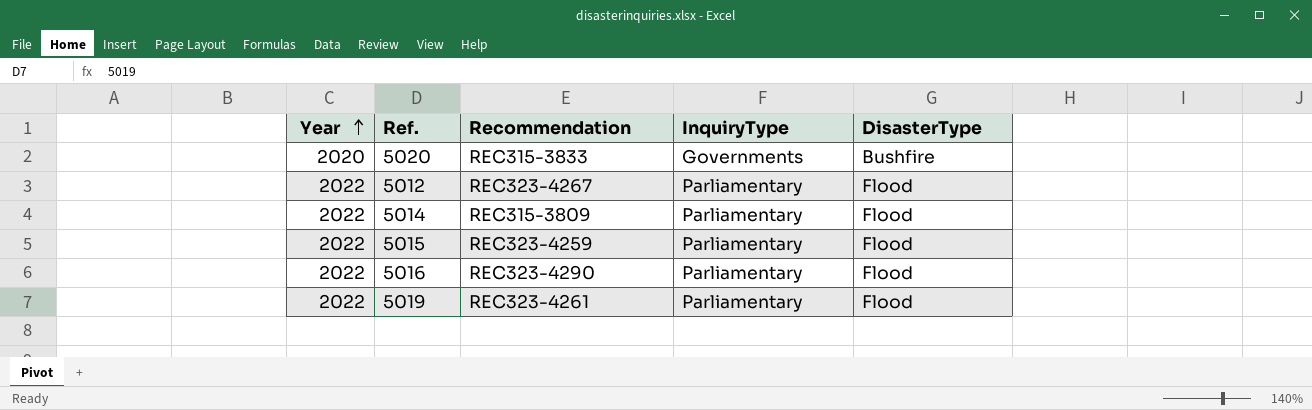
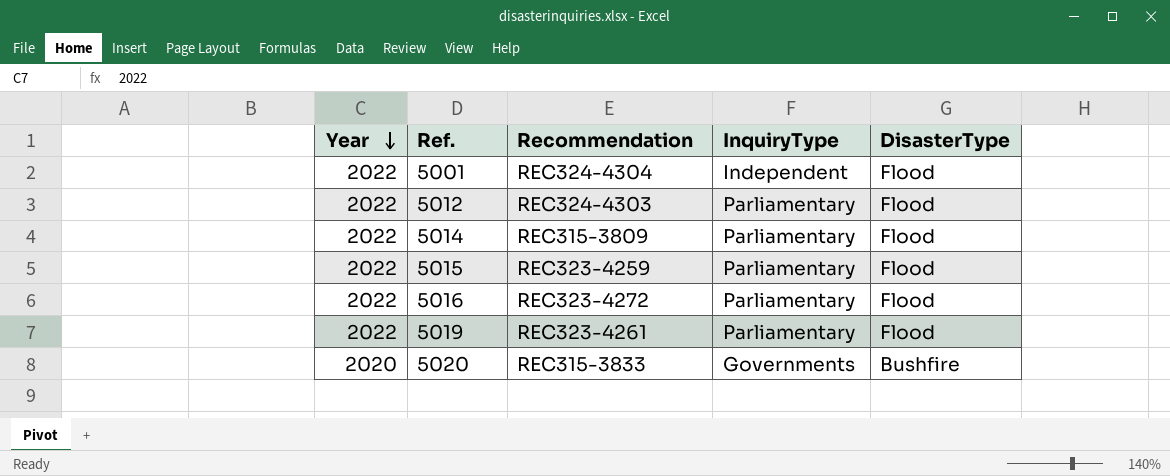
row order: Year ascending -> Year descending
row 5001: none -> 2022 | REC324-4304 | Independent | Flood
5012 | Recommendation: REC323-4267 -> REC324-4303
5016 | Recommendation: REC323-4290 -> REC323-4272

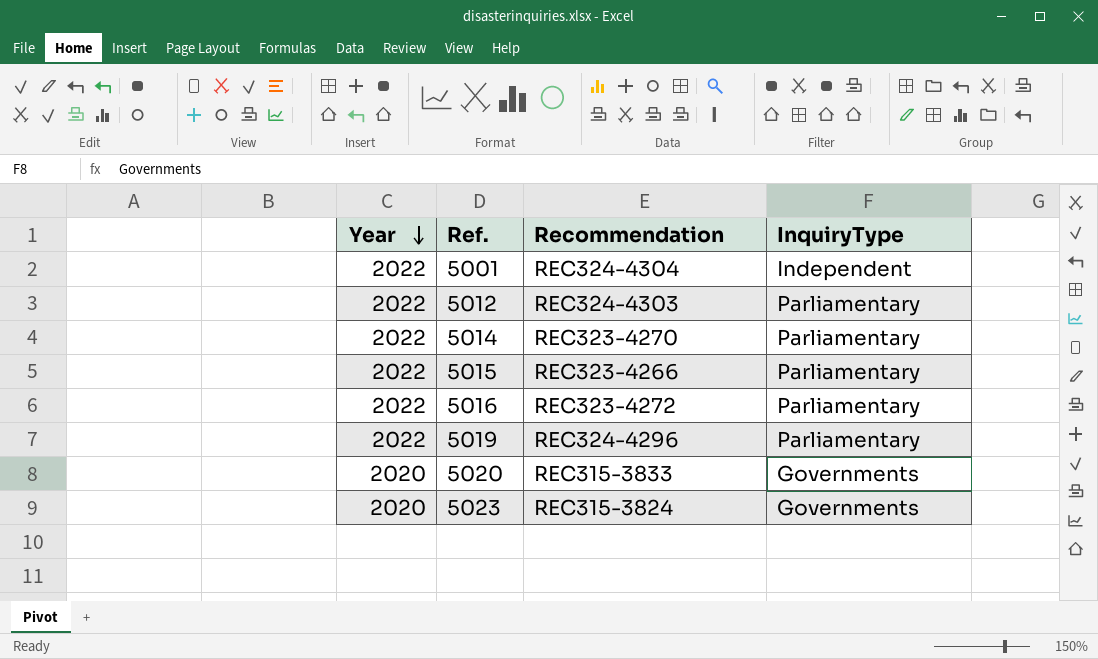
column DisasterType | position: 5 -> none
5014 | Recommendation: REC315-3809 -> REC323-4270
5015 | Recommendation: REC323-4259 -> REC323-4266
5019 | Recommendation: REC323-4261 -> REC324-4296
row 5023: none -> 2020 | REC315-3824 | Governments

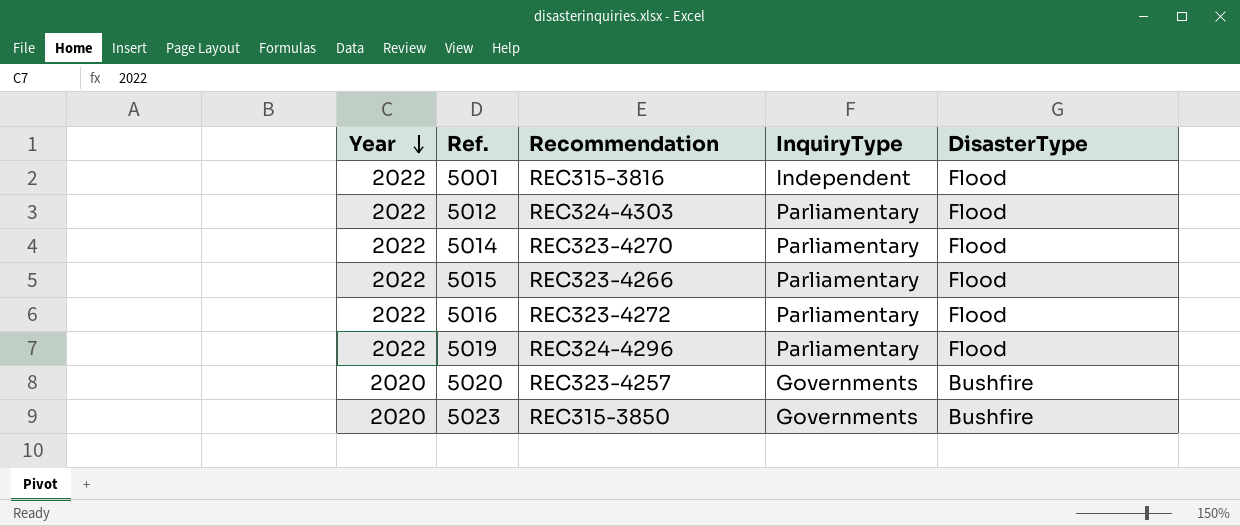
column DisasterType | position: none -> 5
5001 | Recommendation: REC324-4304 -> REC315-3816
5020 | Recommendation: REC315-3833 -> REC323-4257
5023 | Recommendation: REC315-3824 -> REC315-3850

